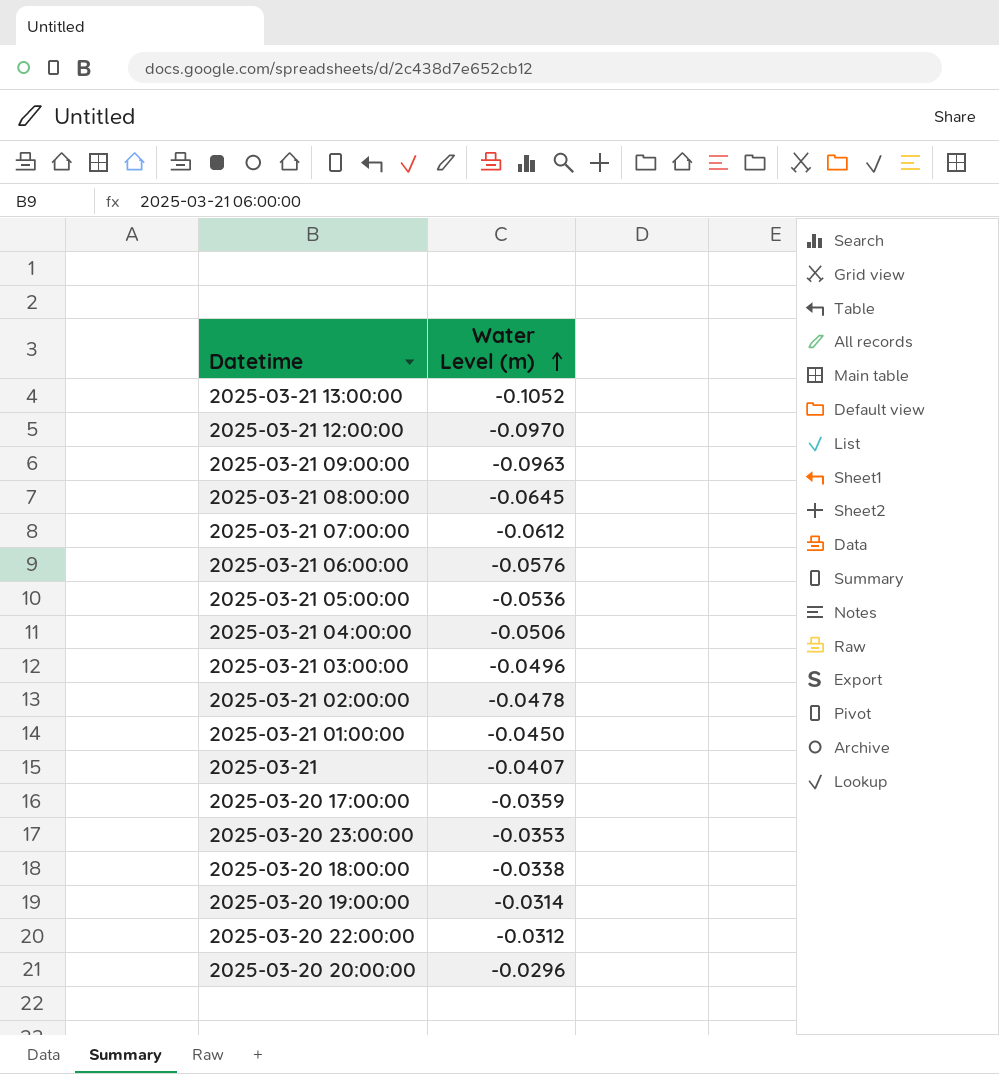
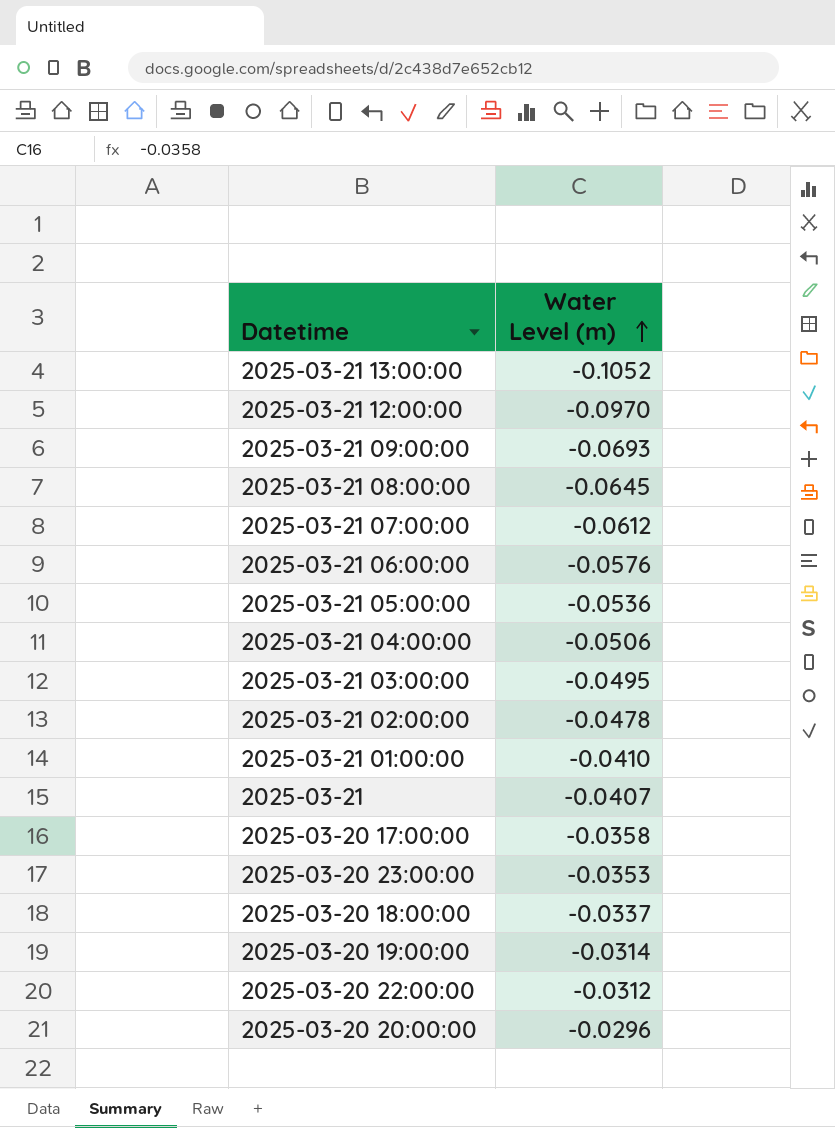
2025-03-21 09:00:00 | Water Level (m): -0.0963 -> -0.0693
2025-03-21 03:00:00 | Water Level (m): -0.0496 -> -0.0495
2025-03-21 01:00:00 | Water Level (m): -0.0450 -> -0.0410
2025-03-20 17:00:00 | Water Level (m): -0.0359 -> -0.0358
2025-03-20 18:00:00 | Water Level (m): -0.0338 -> -0.0337

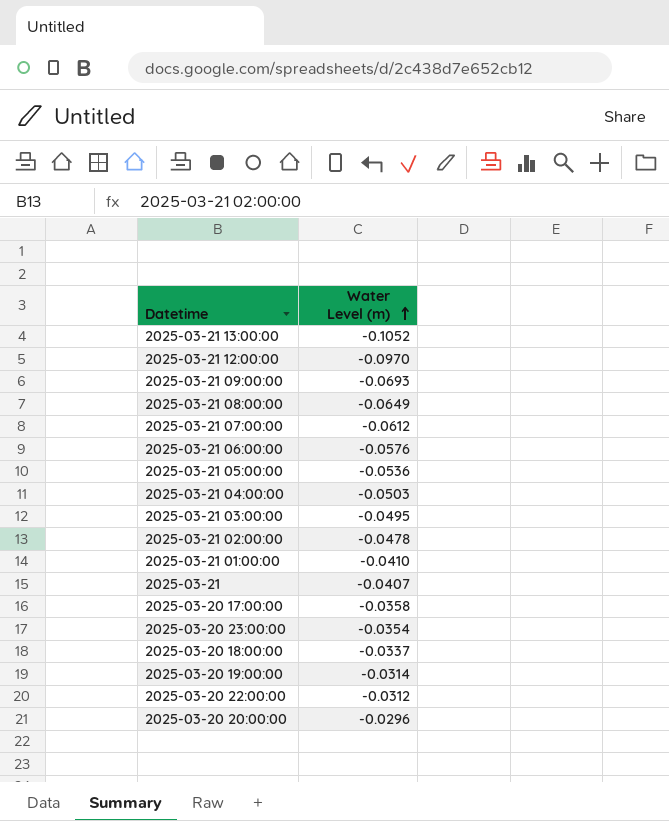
2025-03-21 08:00:00 | Water Level (m): -0.0645 -> -0.0649
2025-03-21 04:00:00 | Water Level (m): -0.0506 -> -0.0503
2025-03-20 23:00:00 | Water Level (m): -0.0353 -> -0.0354

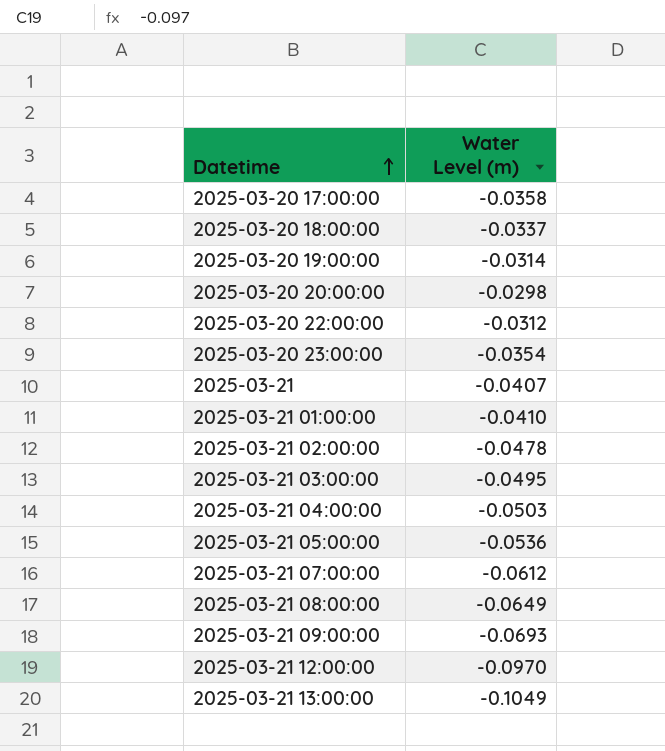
row order: Water Level (m) ascending -> Datetime ascending
row 2025-03-21 06:00:00: -0.0576 -> none
2025-03-20 20:00:00 | Water Level (m): -0.0296 -> -0.0298
2025-03-21 13:00:00 | Water Level (m): -0.1052 -> -0.1049

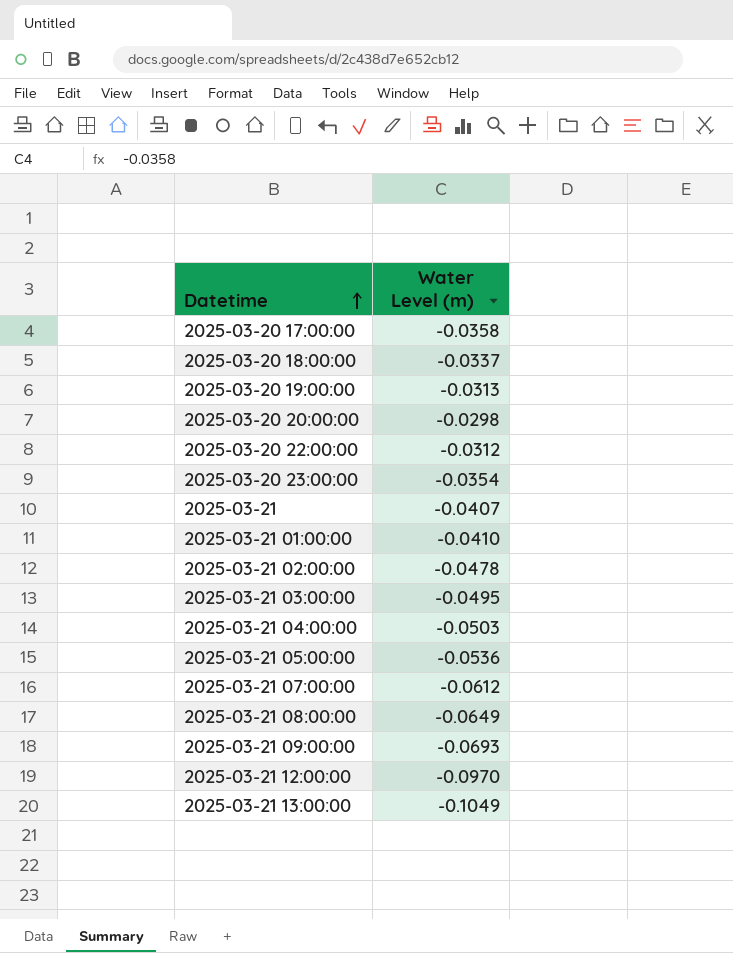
2025-03-20 19:00:00 | Water Level (m): -0.0314 -> -0.0313

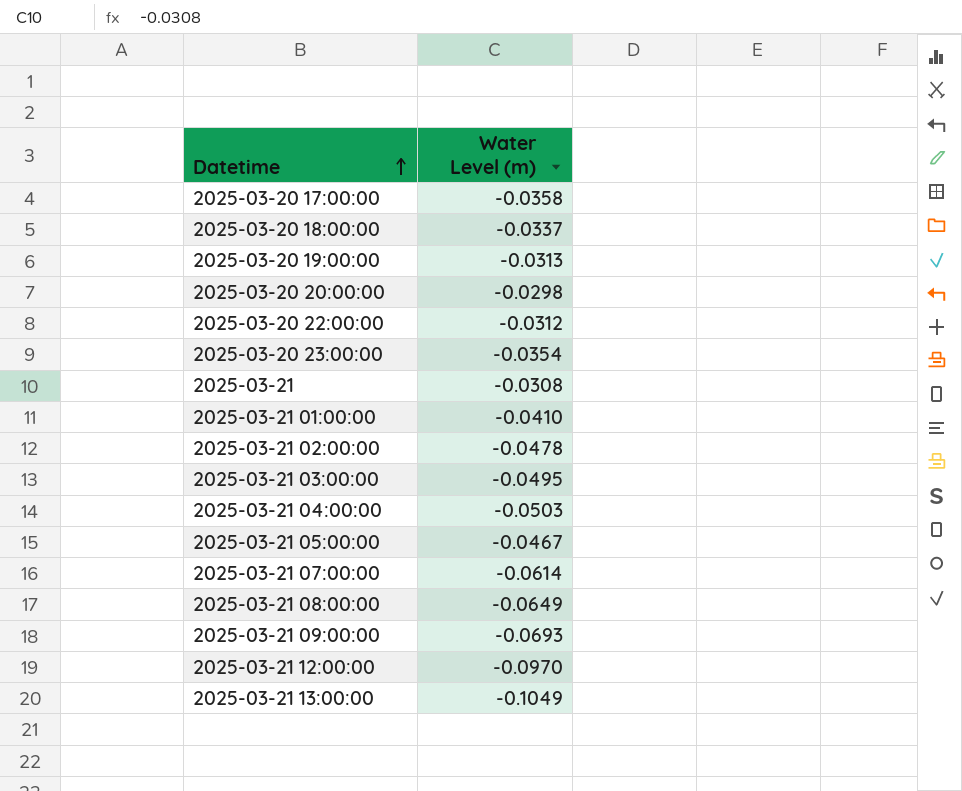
2025-03-21 | Water Level (m): -0.0407 -> -0.0308
2025-03-21 05:00:00 | Water Level (m): -0.0536 -> -0.0467
2025-03-21 07:00:00 | Water Level (m): -0.0612 -> -0.0614

